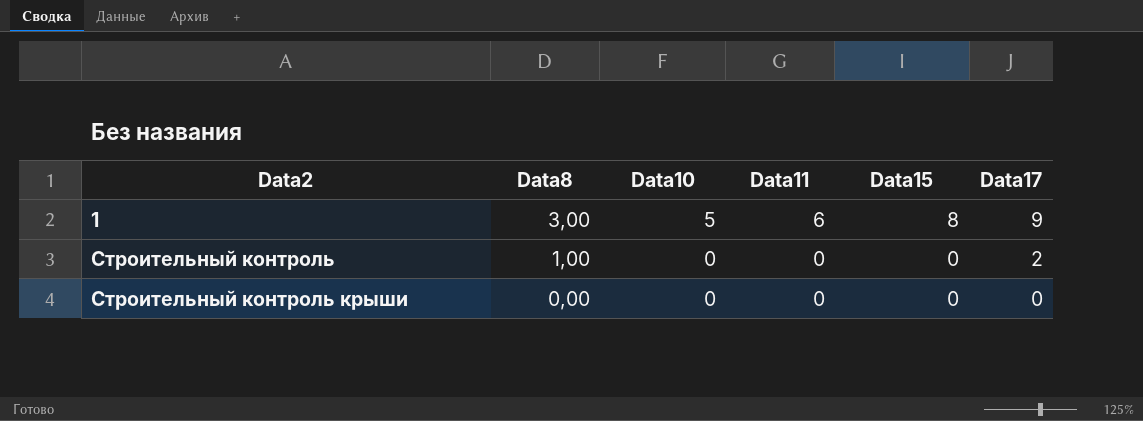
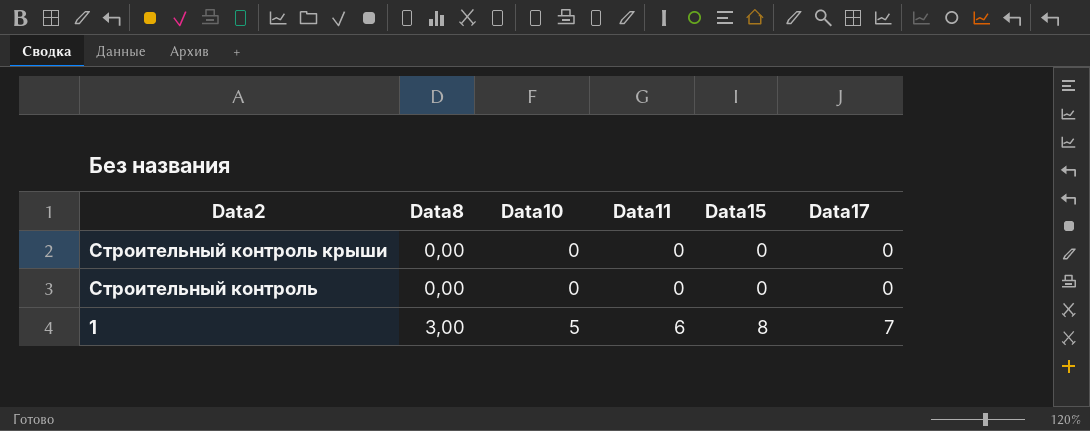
row order: Data2 ascending -> Data2 descending
Строительный контроль | Data8: 1,00 -> 0,00
Строительный контроль | Data17: 2 -> 0
1 | Data17: 9 -> 7

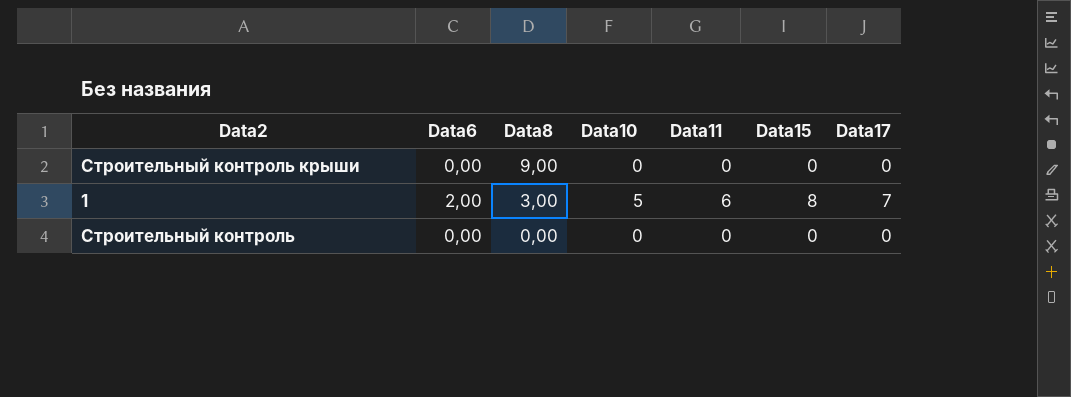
row order: Data2 descending -> Data8 descending
column Data6 | position: none -> 2
Строительный контроль крыши | Data8: 0,00 -> 9,00

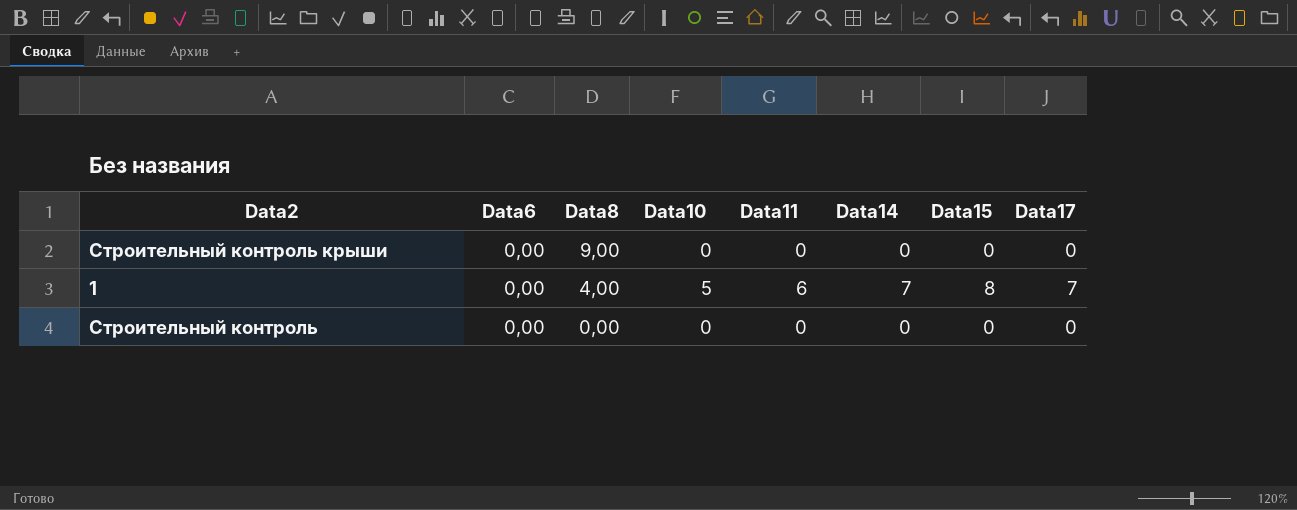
column Data14 | position: none -> 6
1 | Data6: 2,00 -> 0,00
1 | Data8: 3,00 -> 4,00

